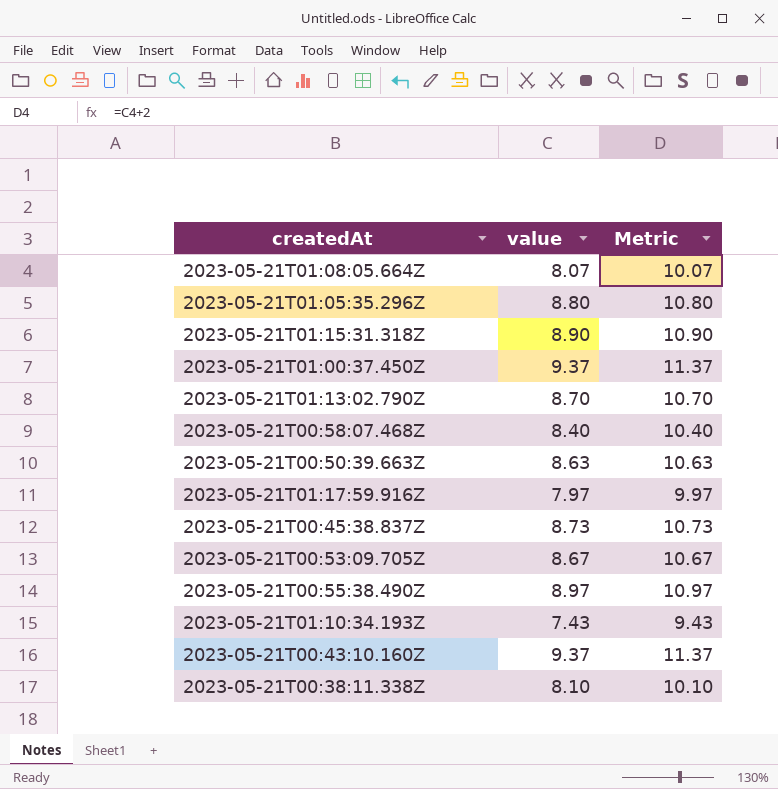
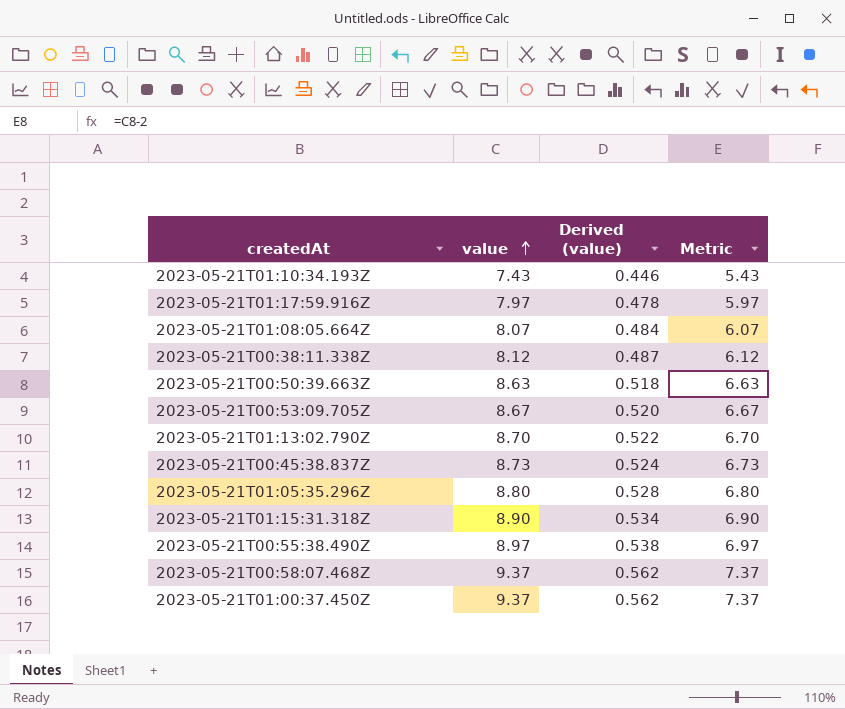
row order: none -> value ascending
column Derived (value) | formula: none -> [value] * 0.06
column Metric | formula: [value] + 2 -> [value] - 2
row 2023-05-21T00:43:10.160Z: 9.37 | 11.37 -> none
2023-05-21T00:38:11.338Z | value: 8.10 -> 8.12
2023-05-21T00:58:07.468Z | value: 8.40 -> 9.37

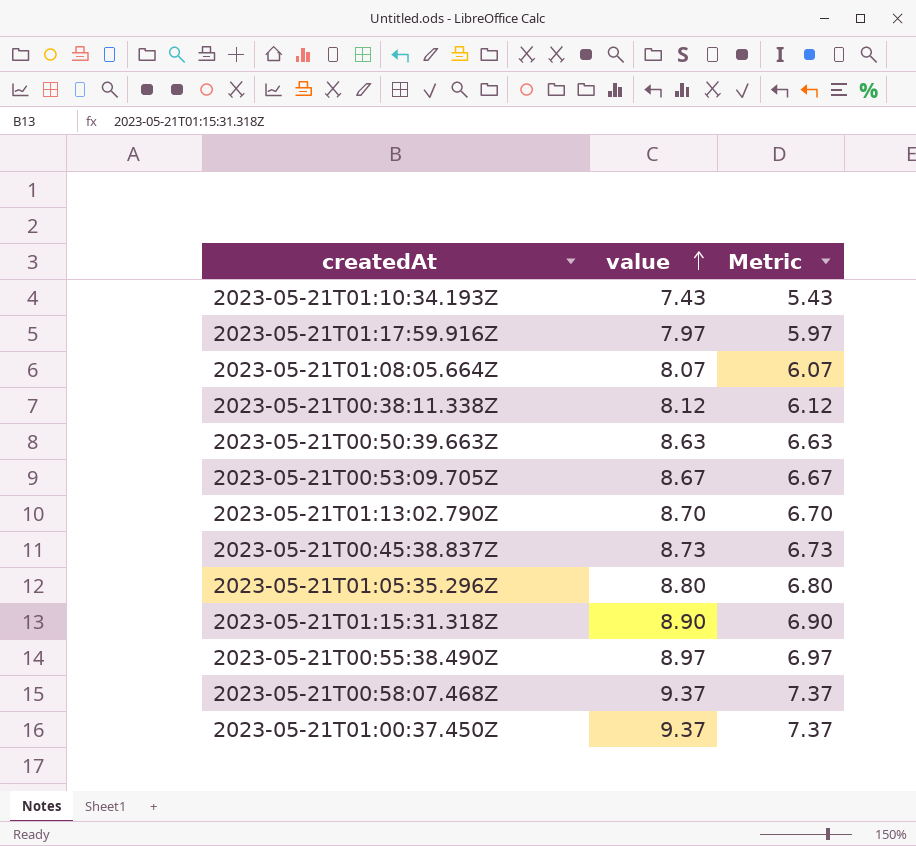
column Derived (value) | formula: [value] * 0.06 -> none

